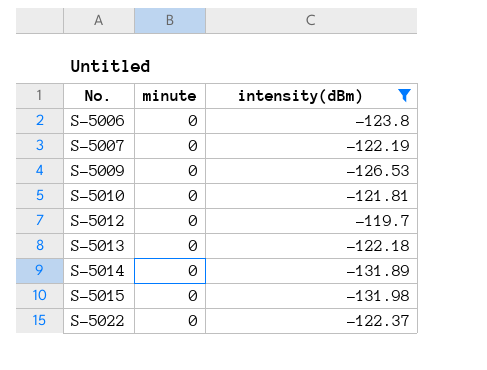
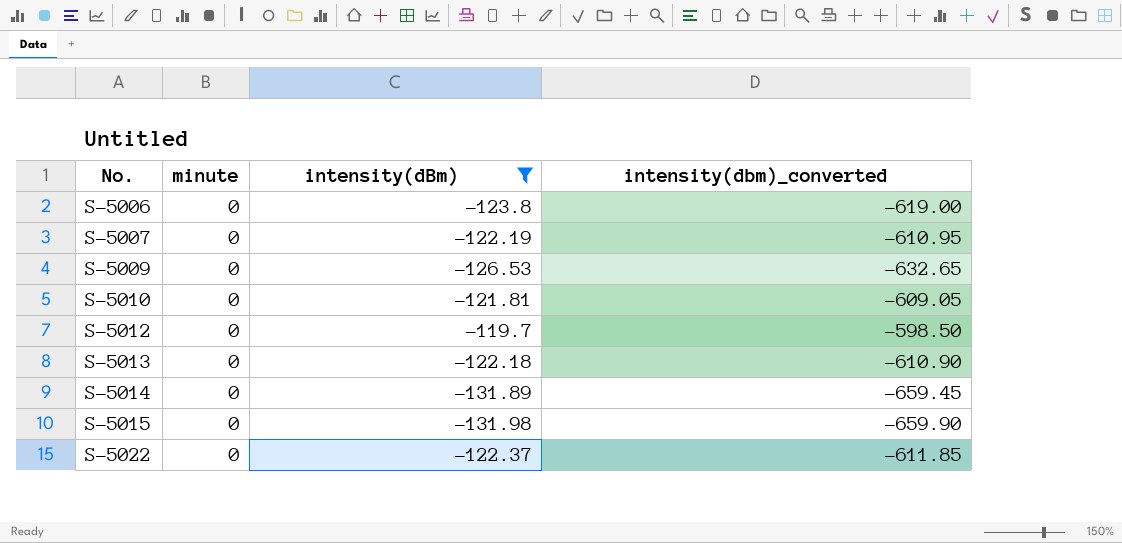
column intensity(dbm)_converted | formula: none -> [intensity(dBm)] * 5

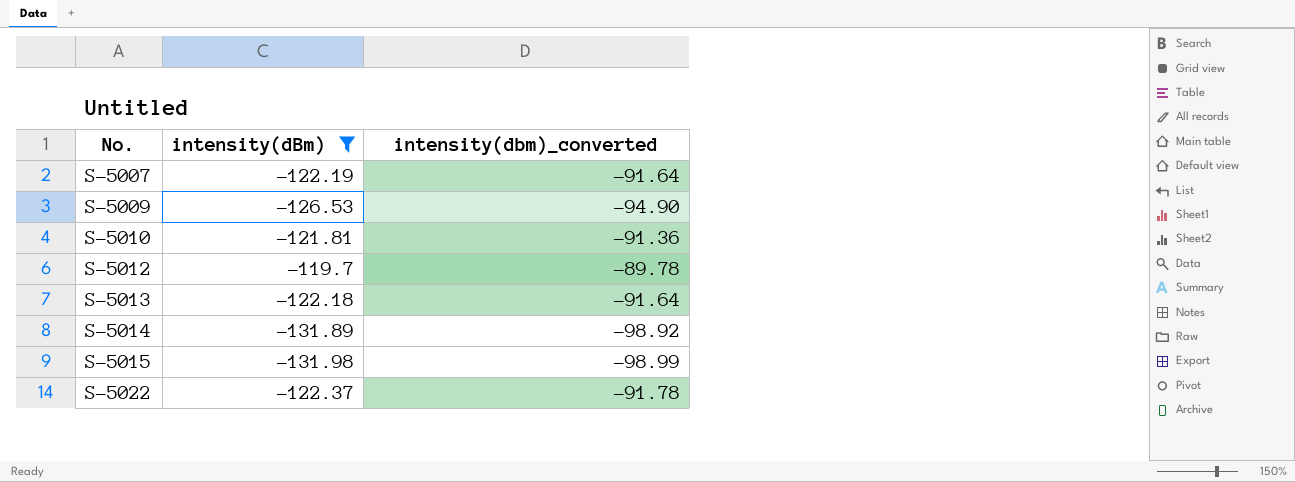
column minute | position: 2 -> none
column intensity(dbm)_converted | formula: [intensity(dBm)] * 5 -> [intensity(dBm)] * 0.75
row S-5006: 0 | -123.8 | -619.00 -> none

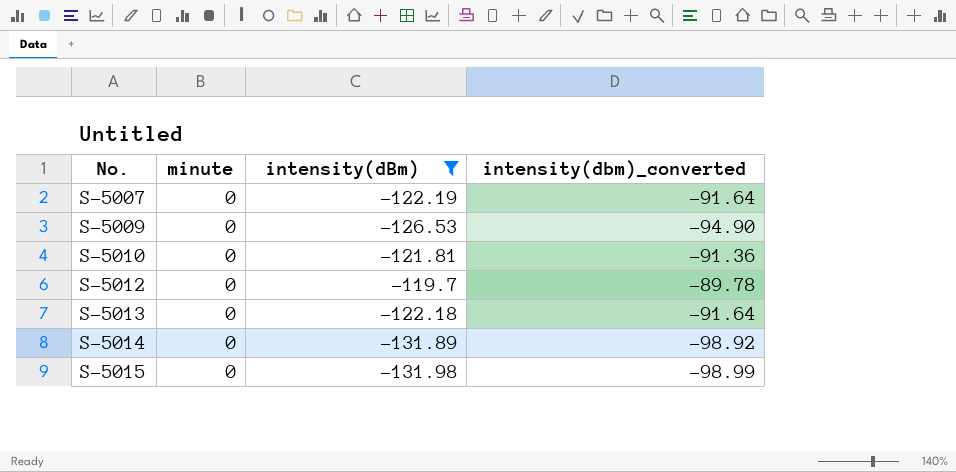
column minute | position: none -> 2
row S-5022: -122.37 | -91.78 -> none

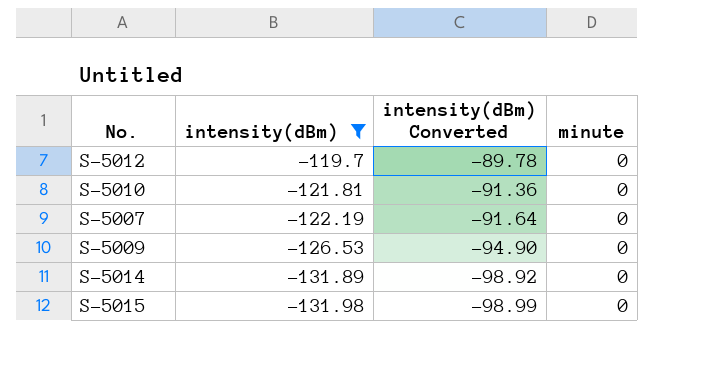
row order: No. ascending -> intensity(dBm) descending
column name: intensity(dbm)_converted -> intensity(dBm) Converted
column minute | position: 2 -> 4
row S-5013: 0 | -122.18 | -91.64 -> none

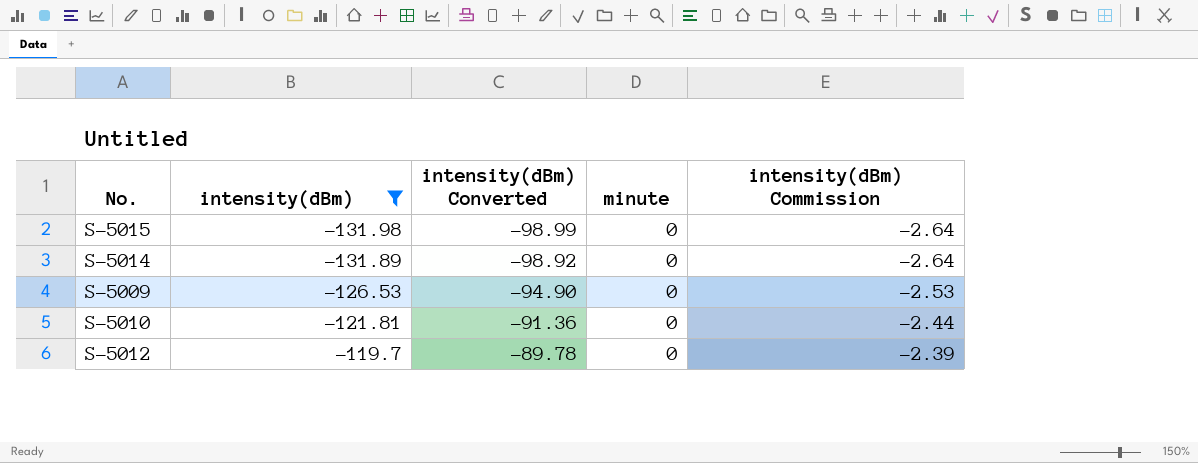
row order: intensity(dBm) descending -> intensity(dBm) ascending
column intensity(dBm) Commission | formula: none -> [intensity(dBm)] * 0.02
row S-5007: -122.19 | -91.64 | 0 -> none

